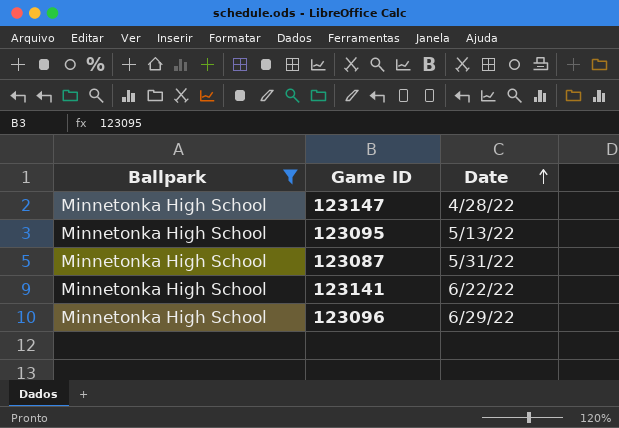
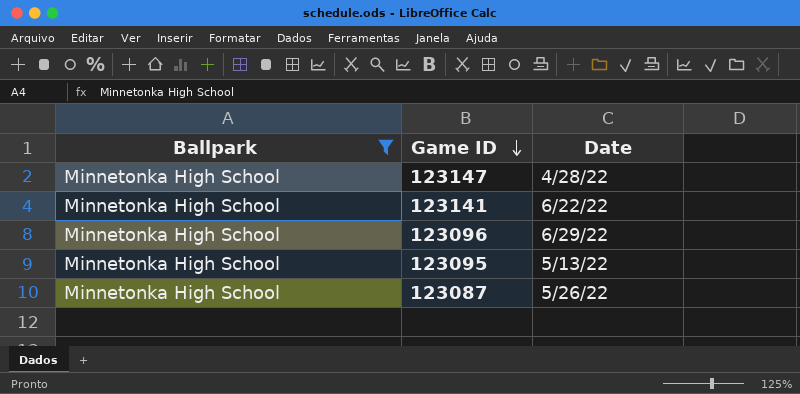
row order: Date ascending -> Game ID descending
123087 | Date: 5/31/22 -> 5/26/22

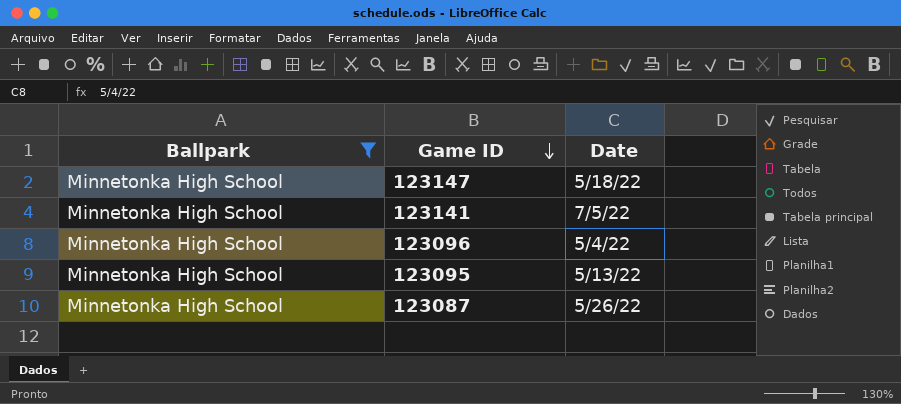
123147 | Date: 4/28/22 -> 5/18/22
123141 | Date: 6/22/22 -> 7/5/22
123096 | Date: 6/29/22 -> 5/4/22

